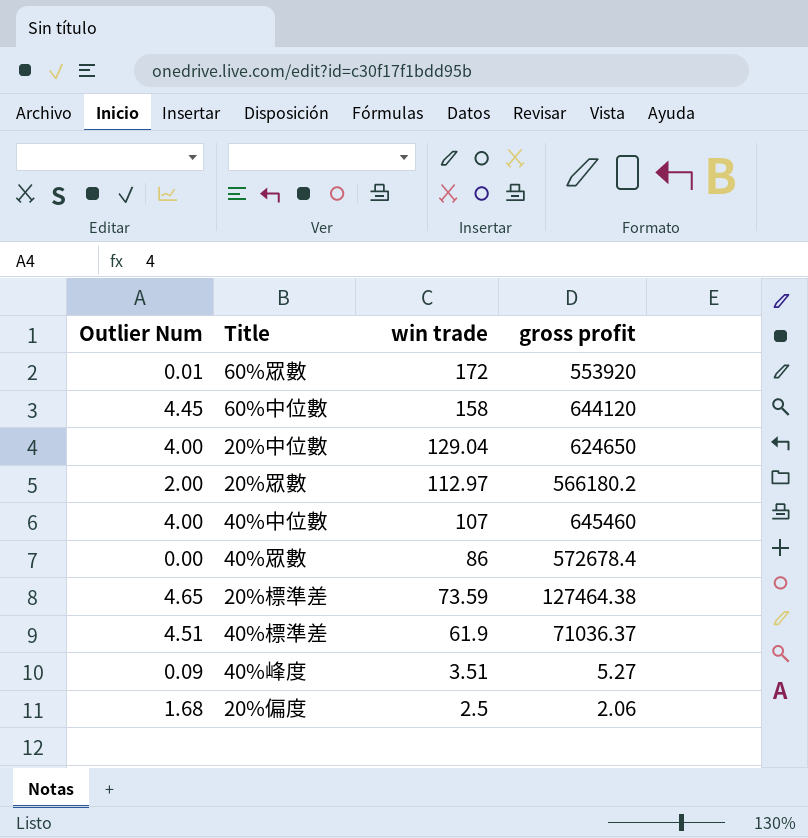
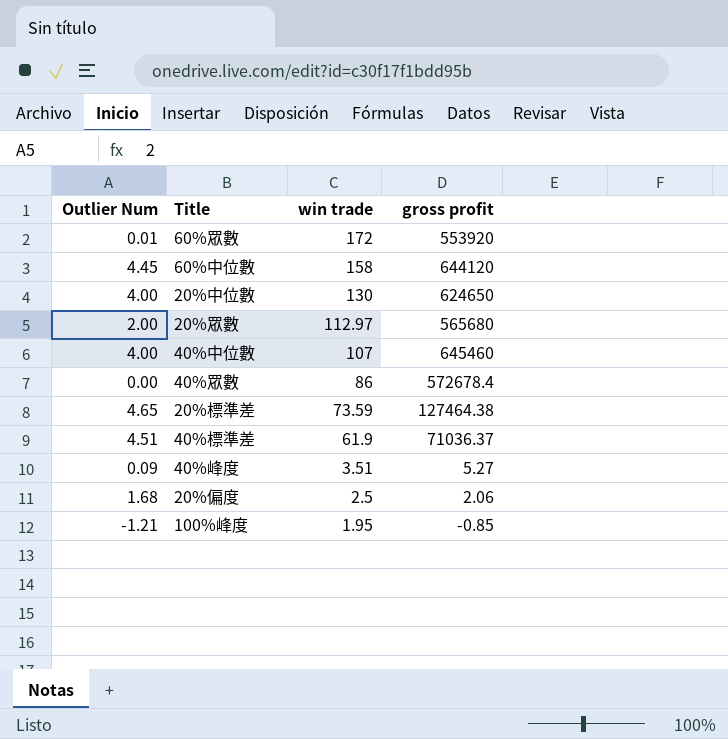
20%中位數 | win trade: 129.04 -> 130
20%眾數 | gross profit: 566180.2 -> 565680
row 100%峰度: none -> -1.21 | 1.95 | -0.85

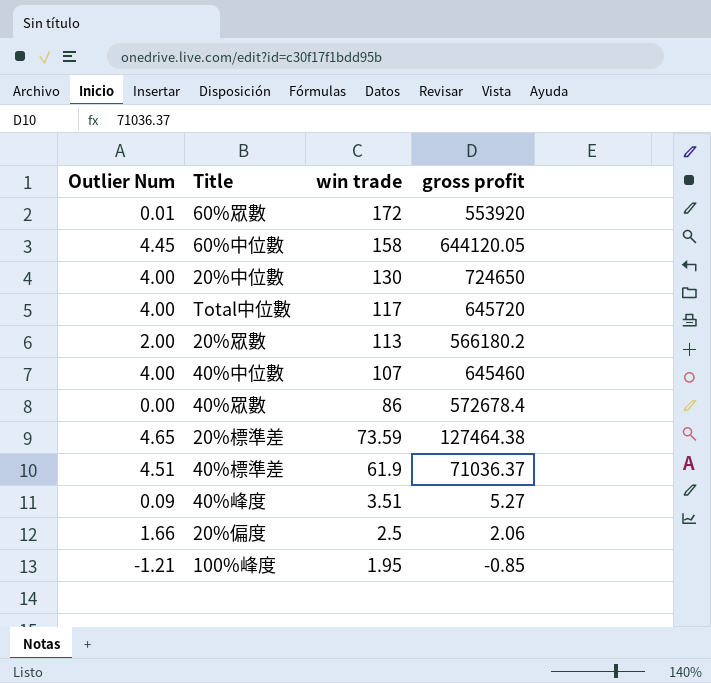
60%中位數 | gross profit: 644120 -> 644120.05
20%中位數 | gross profit: 624650 -> 724650
row Total中位數: none -> 4.00 | 117 | 645720
20%眾數 | win trade: 112.97 -> 113
20%眾數 | gross profit: 565680 -> 566180.2
20%偏度 | Outlier Num: 1.68 -> 1.66

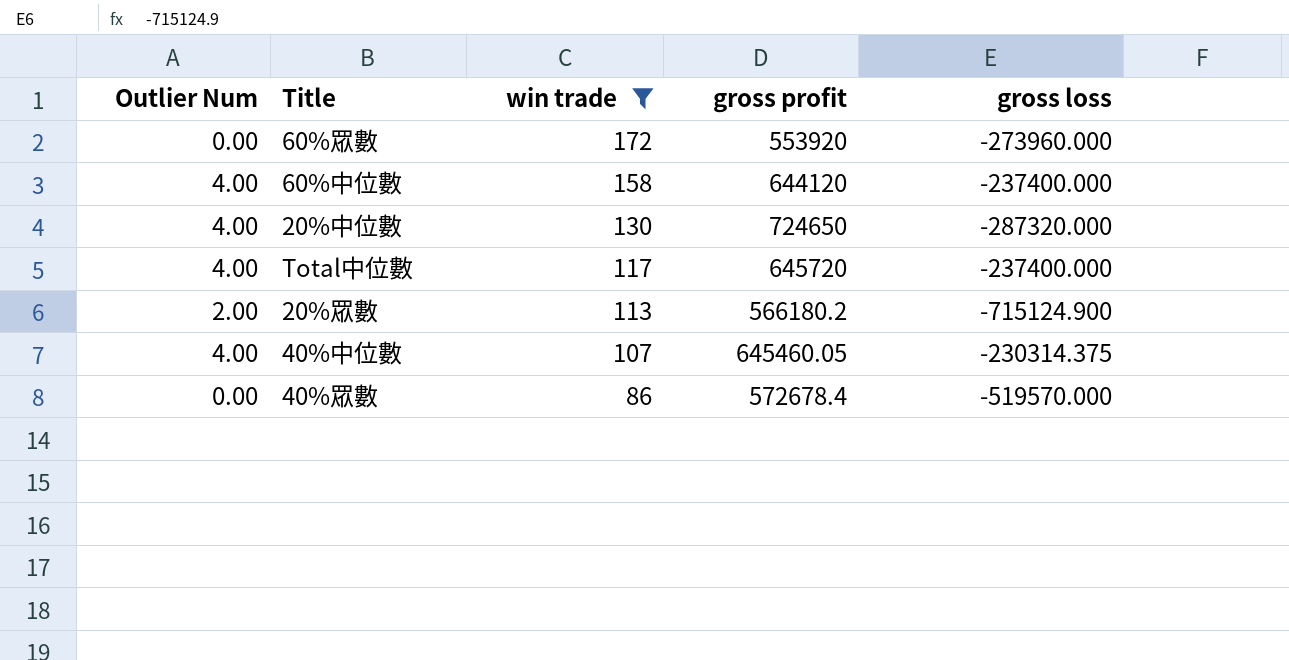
filter: none -> win trade >= 86
column gross loss | position: none -> 5
60%眾數 | Outlier Num: 0.01 -> 0.00
60%中位數 | Outlier Num: 4.45 -> 4.00
60%中位數 | gross profit: 644120.05 -> 644120
40%中位數 | gross profit: 645460 -> 645460.05

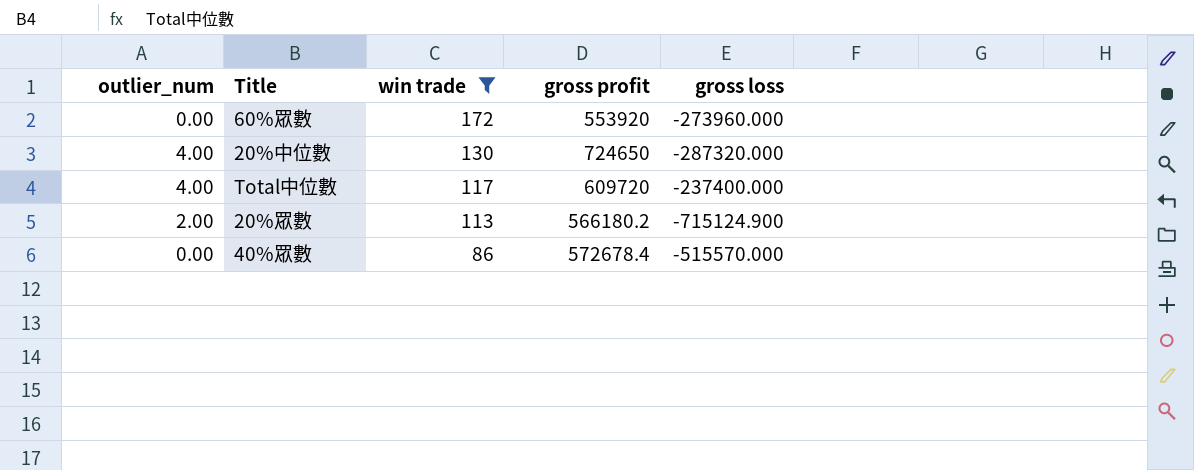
column name: Outlier Num -> outlier_num
row 60%中位數: 4.00 | 158 | 644120 | -237400.000 -> none
row 40%中位數: 4.00 | 107 | 645460.05 | -230314.375 -> none
Total中位數 | gross profit: 645720 -> 609720
40%眾數 | gross loss: -519570.000 -> -515570.000

